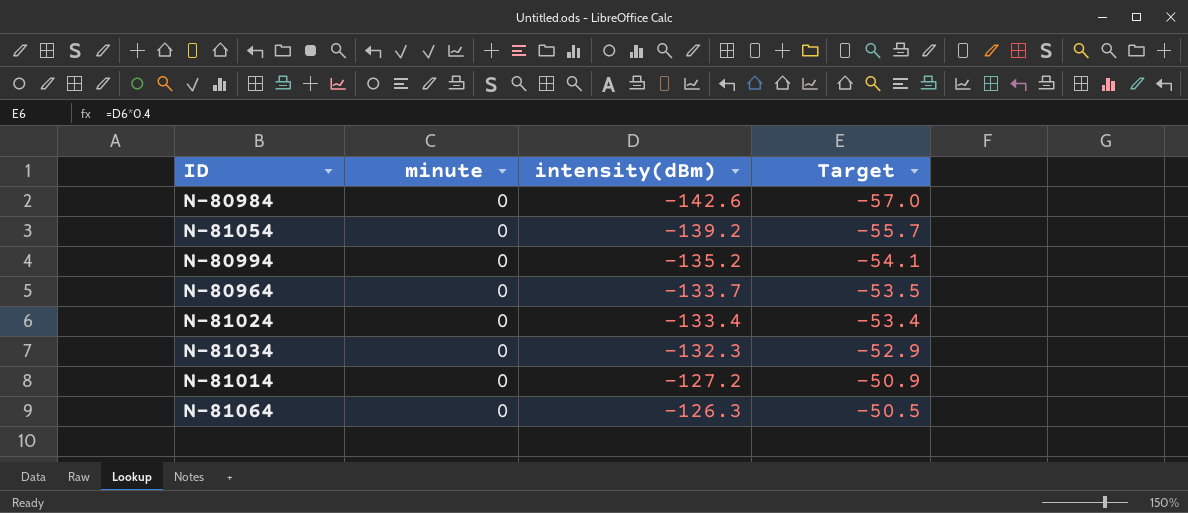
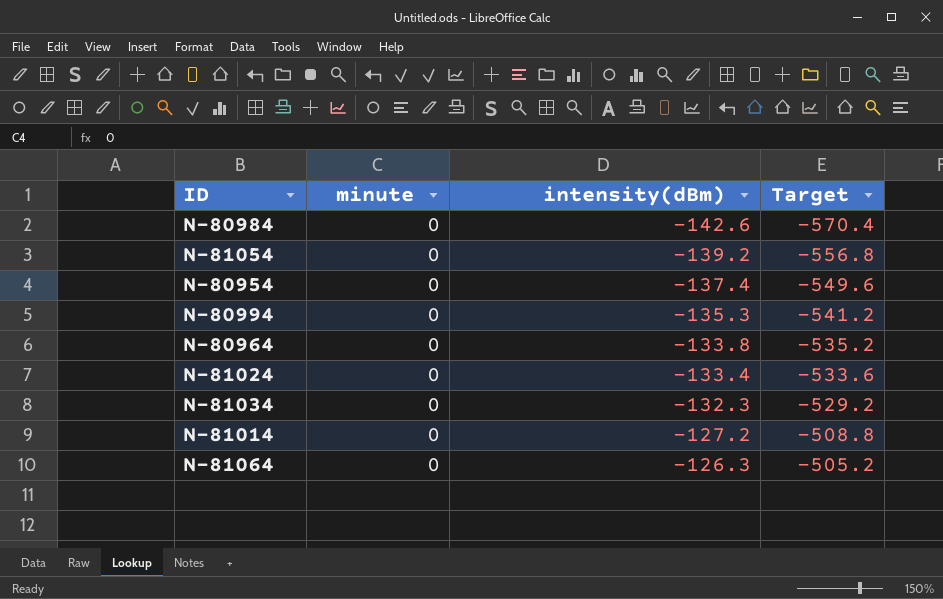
column Target | formula: [intensity(dBm)] * 0.4 -> [intensity(dBm)] * 4
row N-80954: none -> 0 | -137.4 | -549.6
N-80994 | intensity(dBm): -135.2 -> -135.3
N-80964 | intensity(dBm): -133.7 -> -133.8

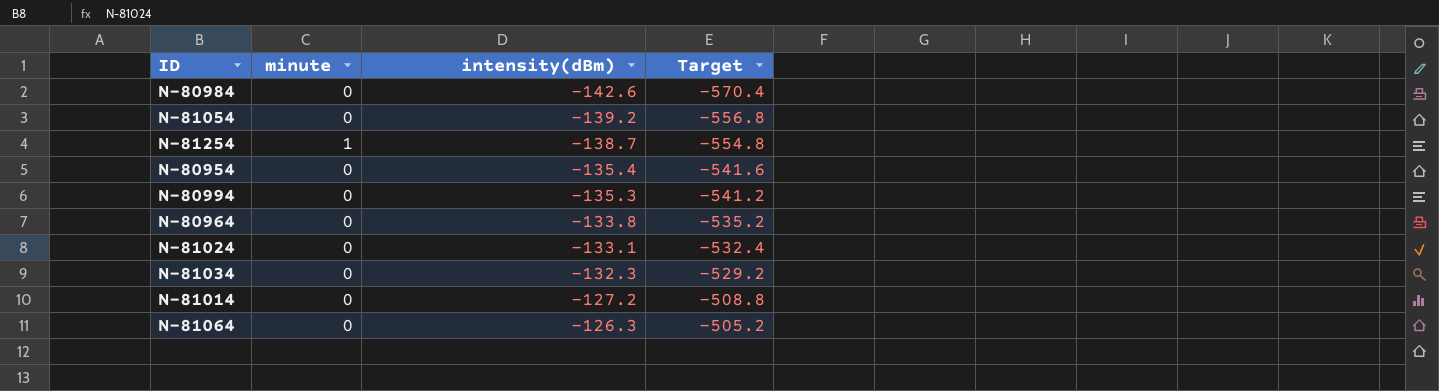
row N-81254: none -> 1 | -138.7 | -554.8
N-80954 | intensity(dBm): -137.4 -> -135.4
N-80954 | Target: -549.6 -> -541.6
N-81024 | intensity(dBm): -133.4 -> -133.1
N-81024 | Target: -533.6 -> -532.4

